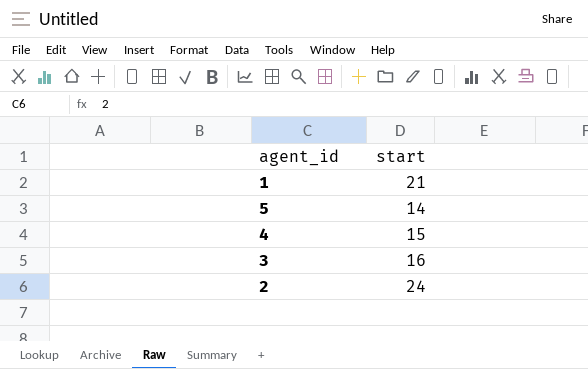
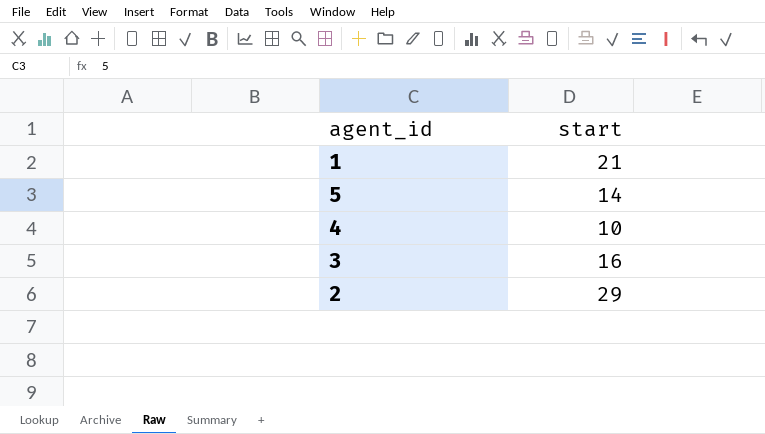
4 | start: 15 -> 10
2 | start: 24 -> 29

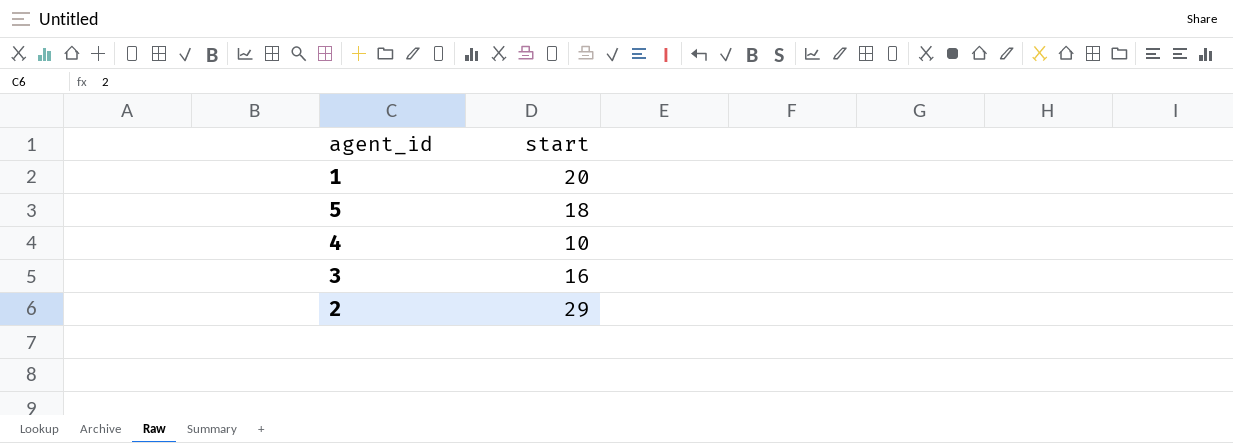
1 | start: 21 -> 20
5 | start: 14 -> 18

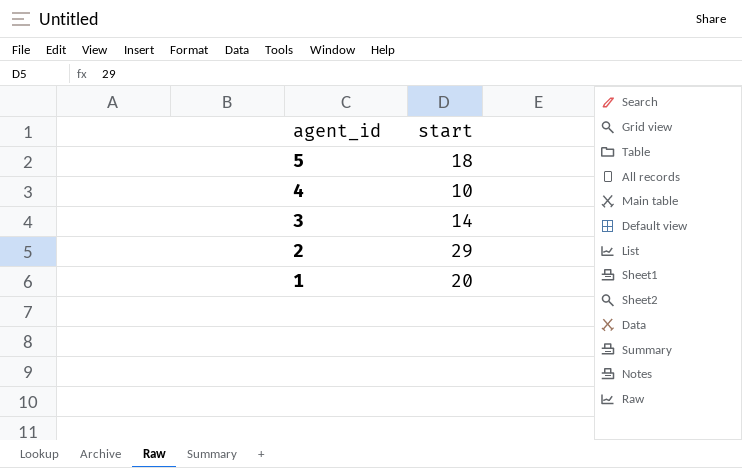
row order: none -> agent_id descending
3 | start: 16 -> 14

